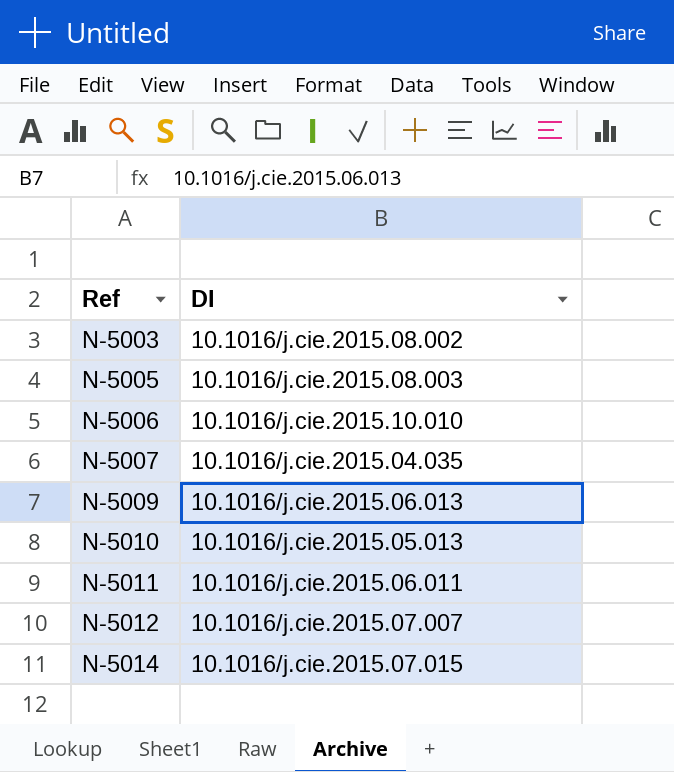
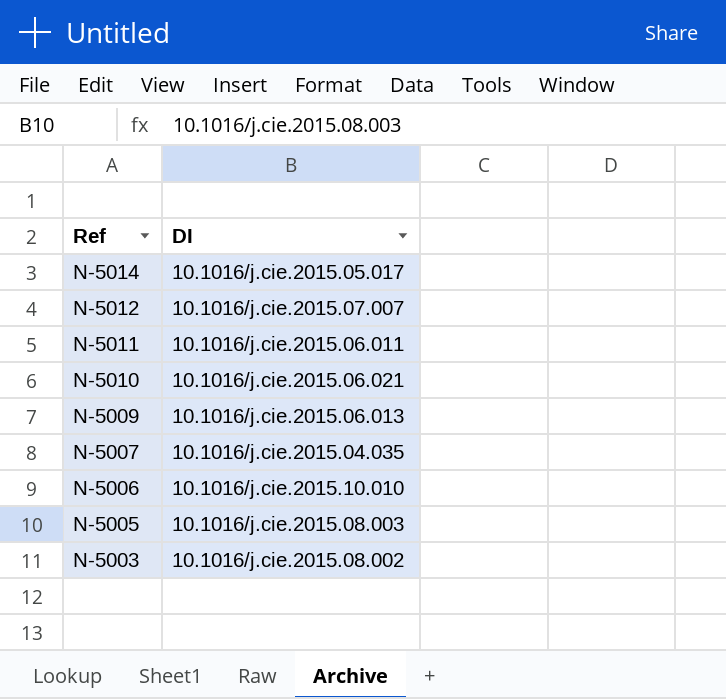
row order: Ref ascending -> Ref descending
N-5014 | DI: 10.1016/j.cie.2015.07.015 -> 10.1016/j.cie.2015.05.017
N-5010 | DI: 10.1016/j.cie.2015.05.013 -> 10.1016/j.cie.2015.06.021

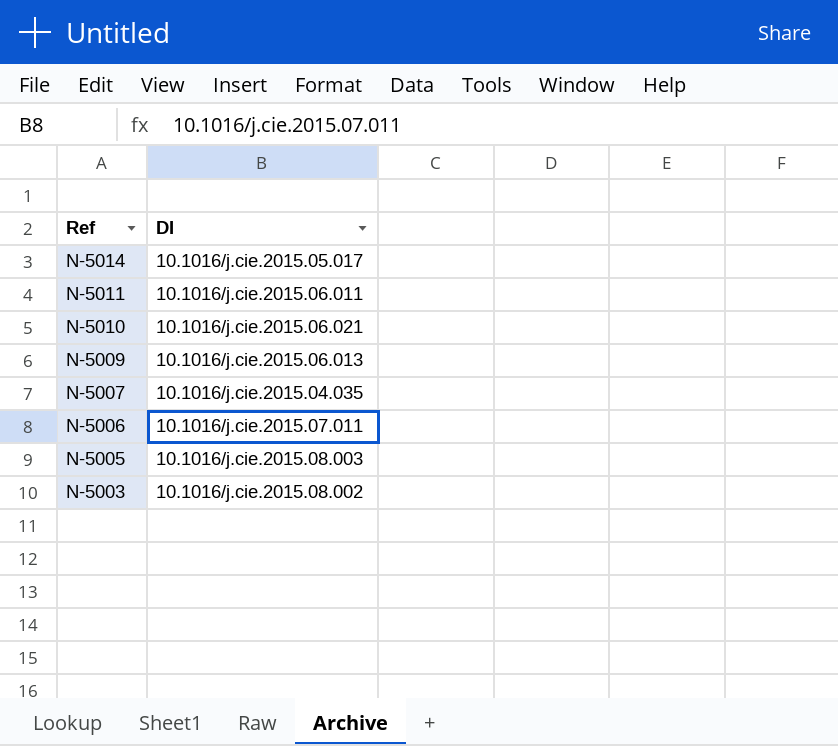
row N-5012: 10.1016/j.cie.2015.07.007 -> none
N-5006 | DI: 10.1016/j.cie.2015.10.010 -> 10.1016/j.cie.2015.07.011

